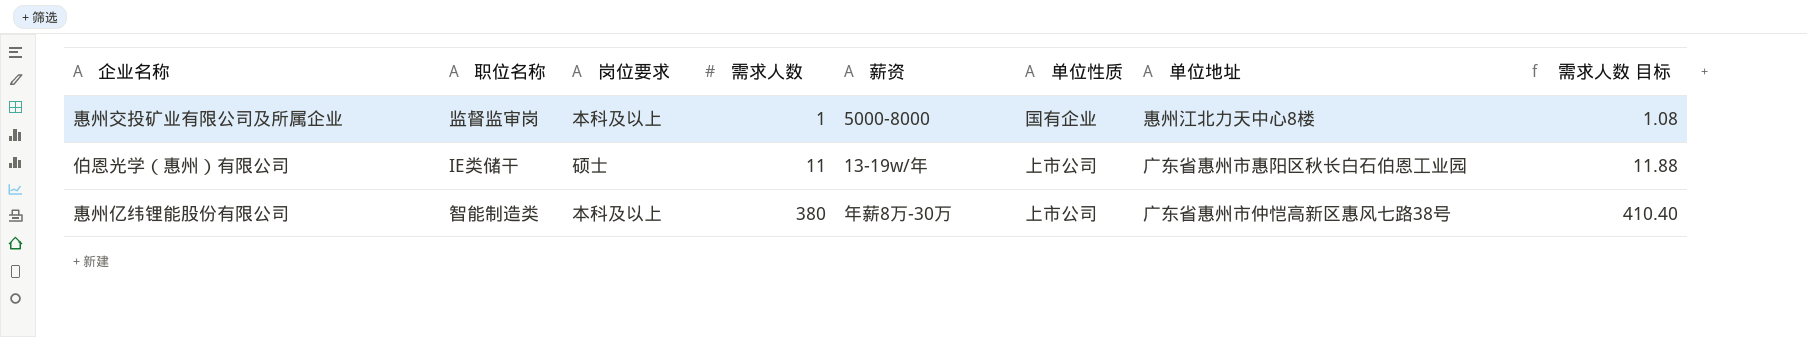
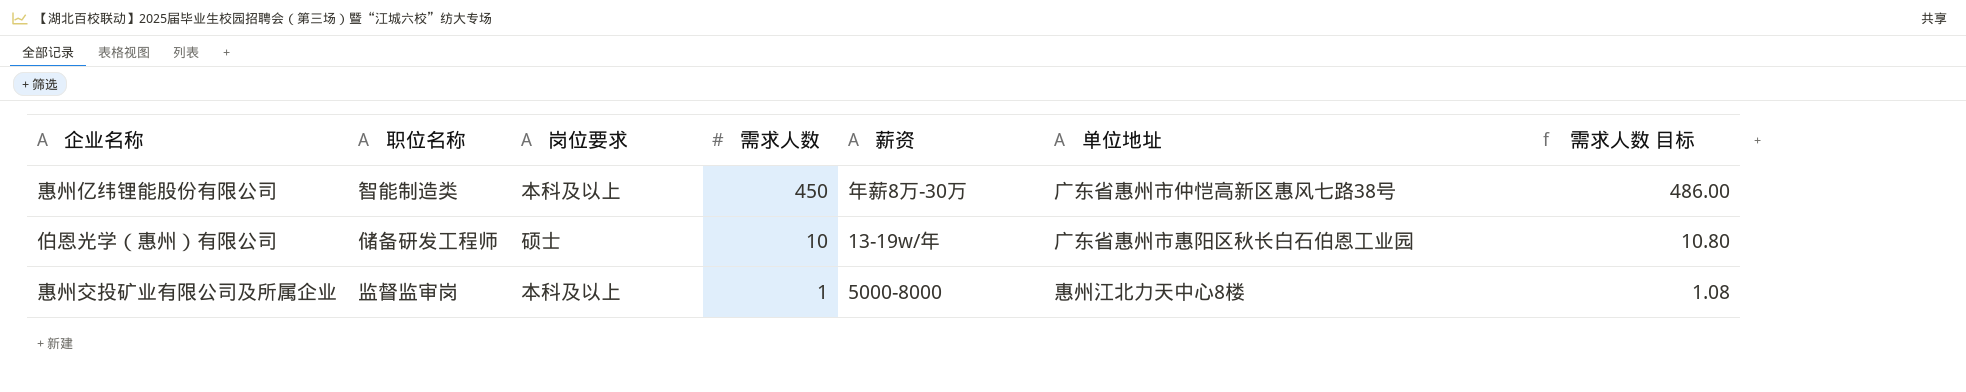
row order: 需求人数 ascending -> 需求人数 descending
column 单位性质 | position: 6 -> none
惠州亿纬锂能股份有限公司 | 需求人数: 380 -> 450
惠州亿纬锂能股份有限公司 | 需求人数 目标: 410.40 -> 486.00
伯恩光学（惠州）有限公司 | 职位名称: IE类储干 -> 储备研发工程师
伯恩光学（惠州）有限公司 | 需求人数: 11 -> 10
伯恩光学（惠州）有限公司 | 需求人数 目标: 11.88 -> 10.80

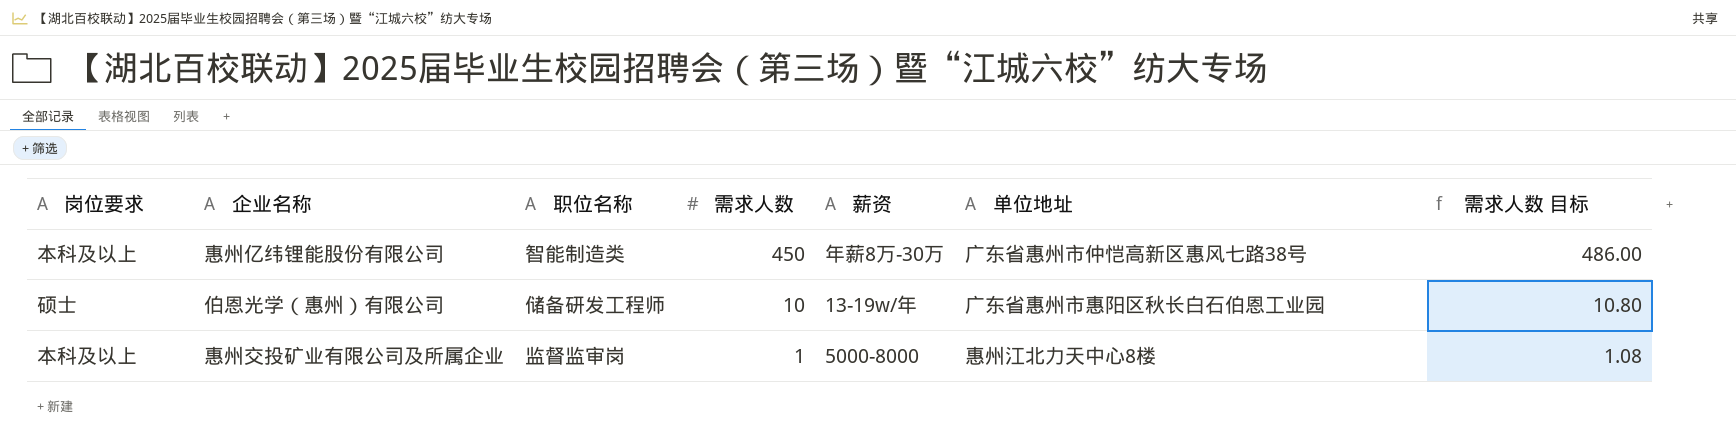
column 岗位要求 | position: 3 -> 1

